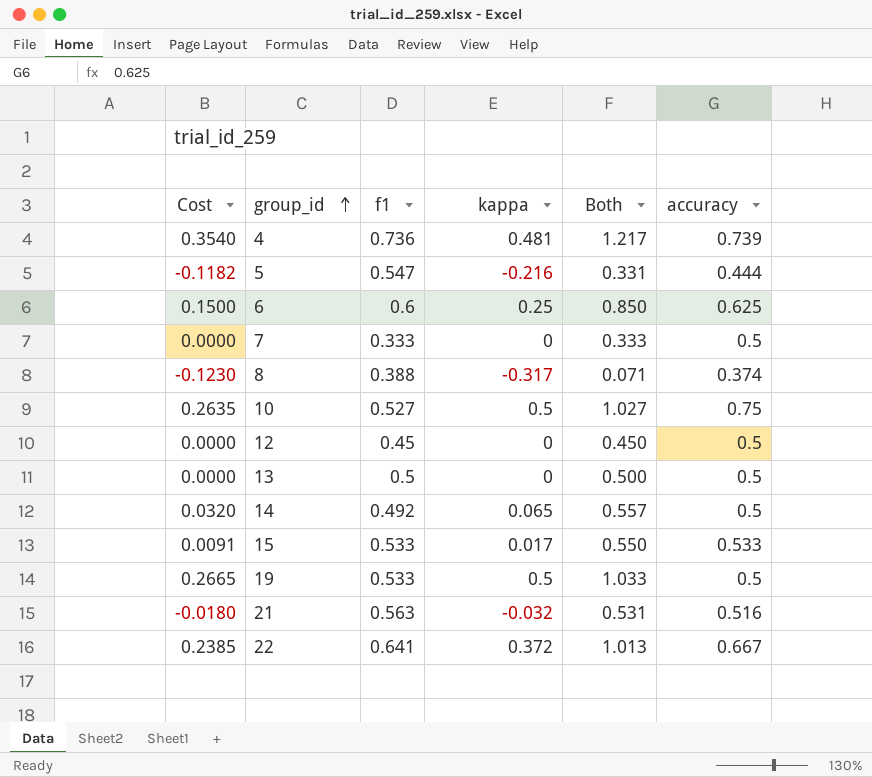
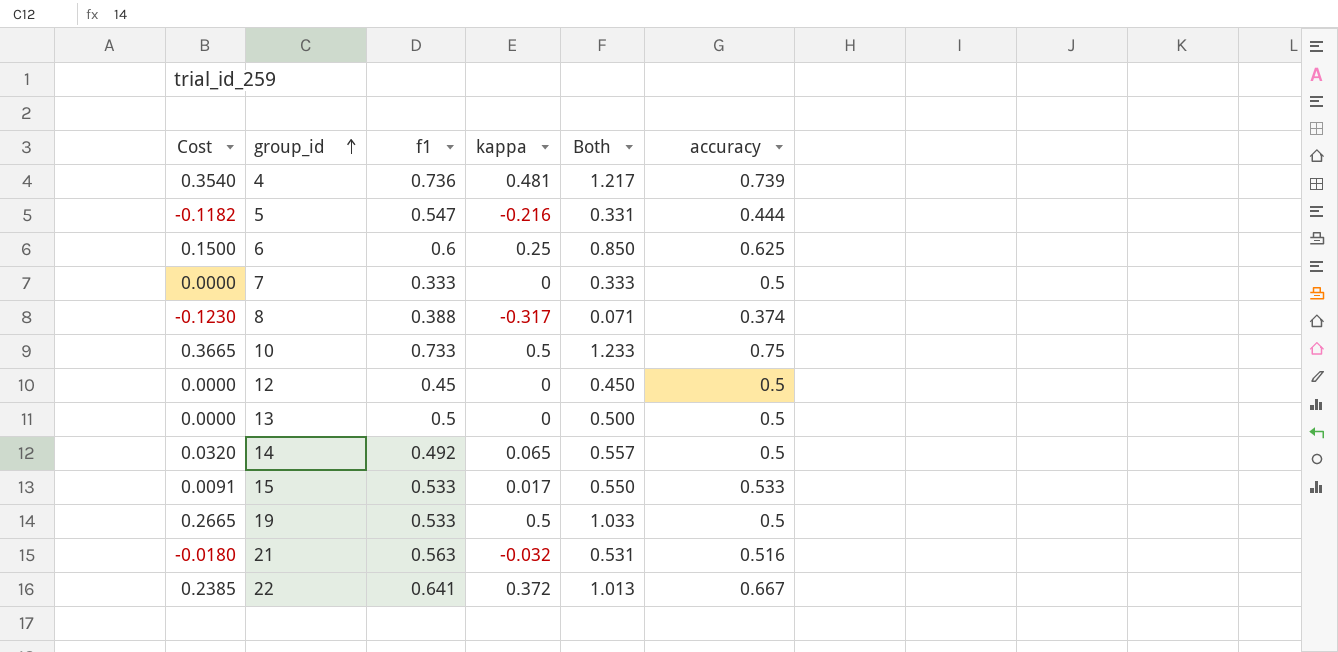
10 | Cost: 0.2635 -> 0.3665
10 | f1: 0.527 -> 0.733
10 | Both: 1.027 -> 1.233

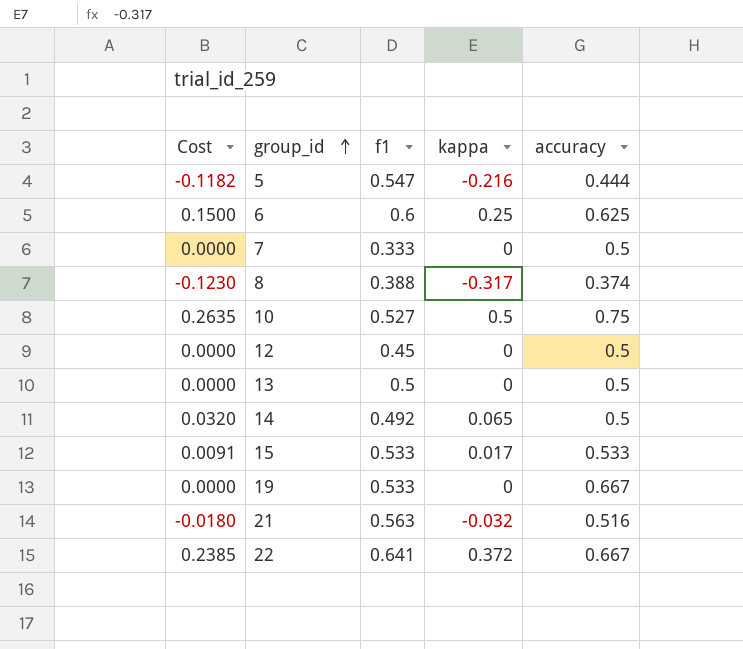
column Both | formula: [f1] + [kappa] -> none
row 4: 0.3540 | 0.736 | 0.481 | 1.217 | 0.739 -> none
10 | Cost: 0.3665 -> 0.2635
10 | f1: 0.733 -> 0.527
19 | Cost: 0.2665 -> 0.0000
19 | kappa: 0.5 -> 0
19 | accuracy: 0.5 -> 0.667

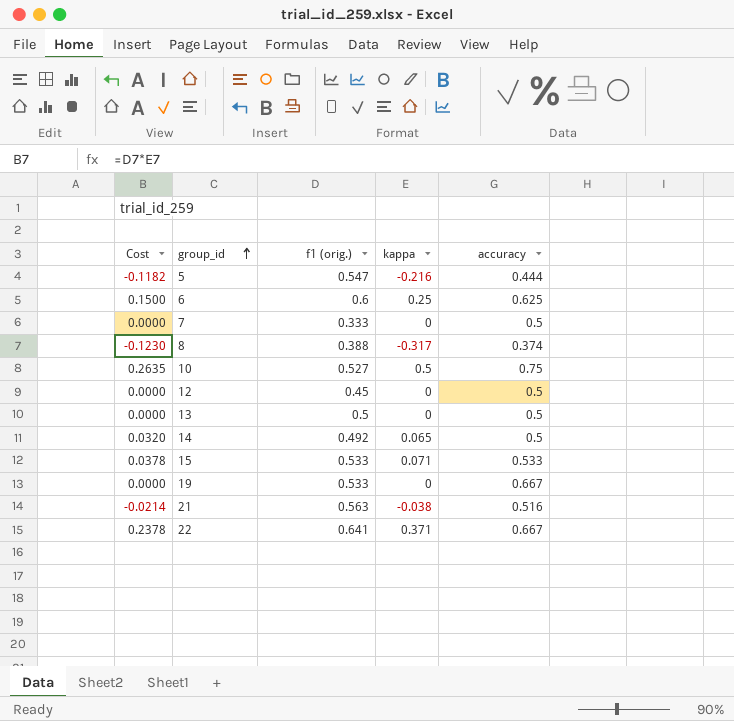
column name: f1 -> f1 (orig.)
15 | Cost: 0.0091 -> 0.0378
15 | kappa: 0.017 -> 0.071
21 | Cost: -0.0180 -> -0.0214
21 | kappa: -0.032 -> -0.038
22 | Cost: 0.2385 -> 0.2378
22 | kappa: 0.372 -> 0.371

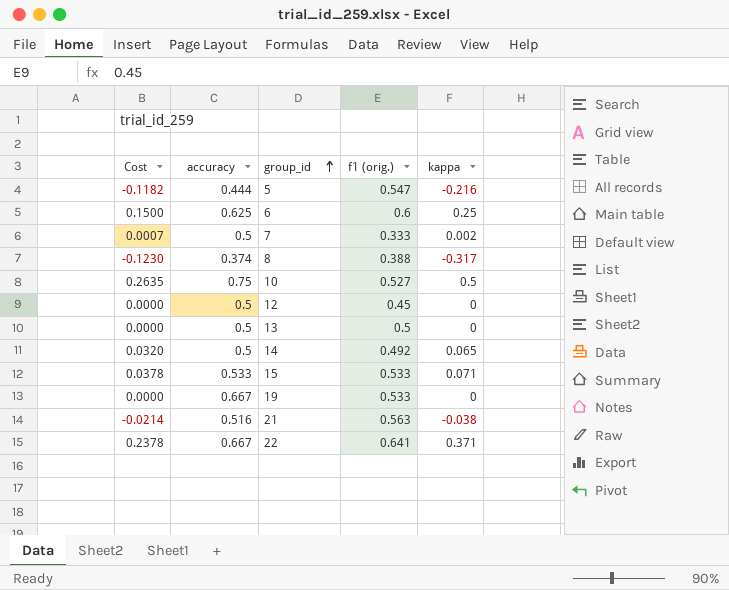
column accuracy | position: 5 -> 2
7 | Cost: 0.0000 -> 0.0007
7 | kappa: 0 -> 0.002

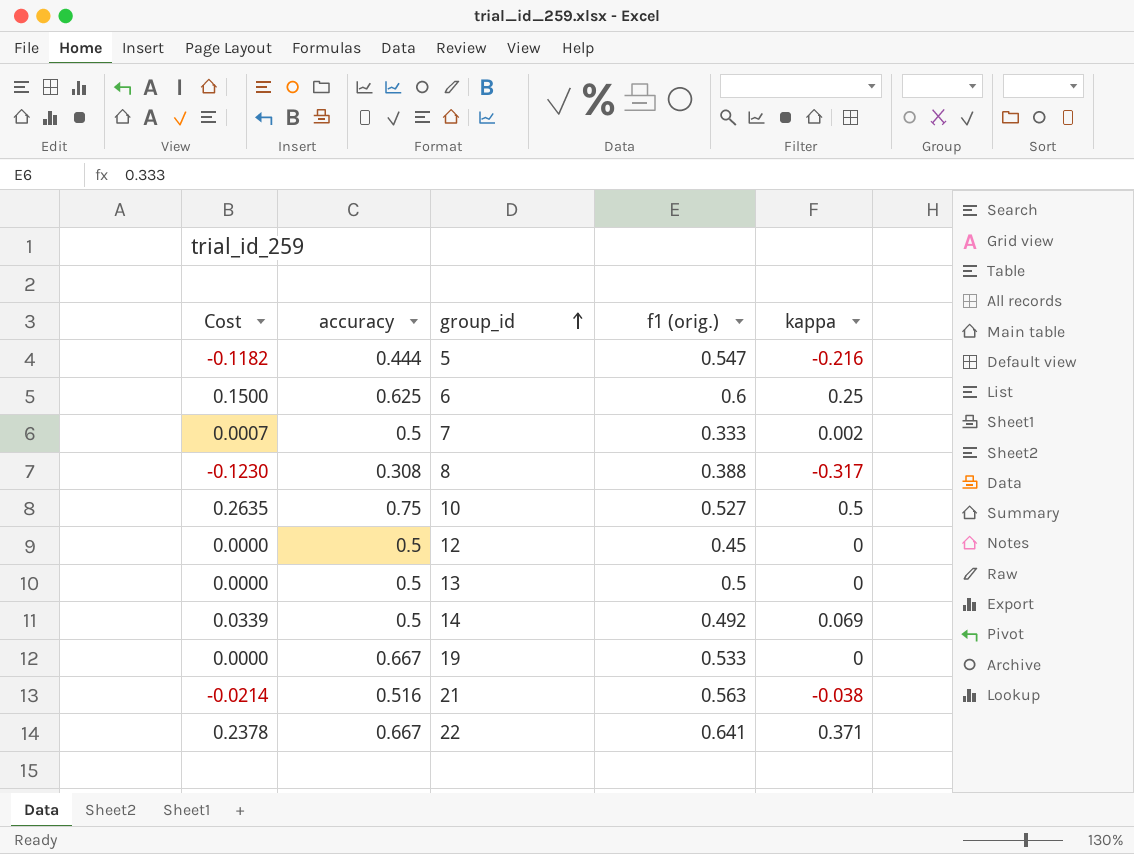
row 15: 0.0378 | 0.533 | 0.533 | 0.071 -> none
8 | accuracy: 0.374 -> 0.308
14 | Cost: 0.0320 -> 0.0339
14 | kappa: 0.065 -> 0.069

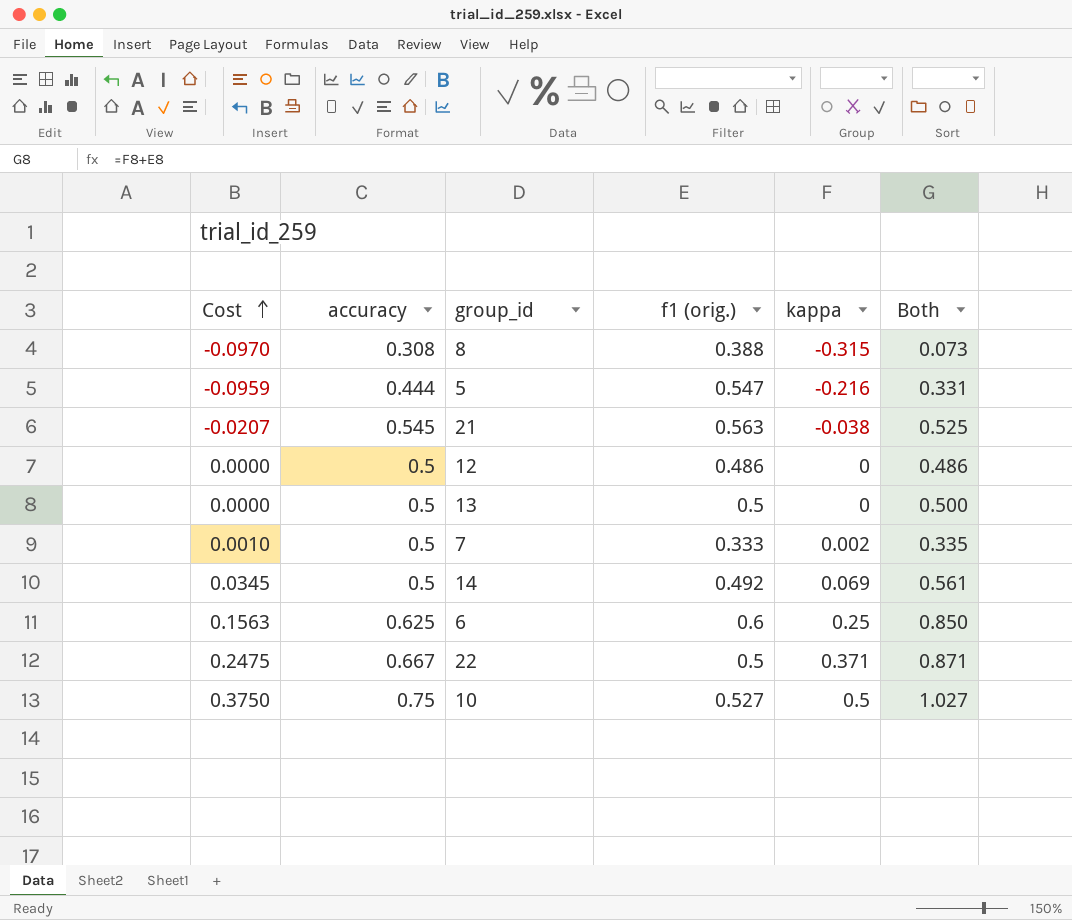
row order: group_id ascending -> Cost ascending
column Cost | formula: [f1 (orig.)] * [kappa] -> [accuracy] * [kappa]
column Both | formula: none -> [f1 (orig.)] + [kappa]
row 19: 0.0000 | 0.667 | 0.533 | 0 -> none
8 | kappa: -0.317 -> -0.315
21 | accuracy: 0.516 -> 0.545
12 | f1 (orig.): 0.45 -> 0.486
22 | f1 (orig.): 0.641 -> 0.5

